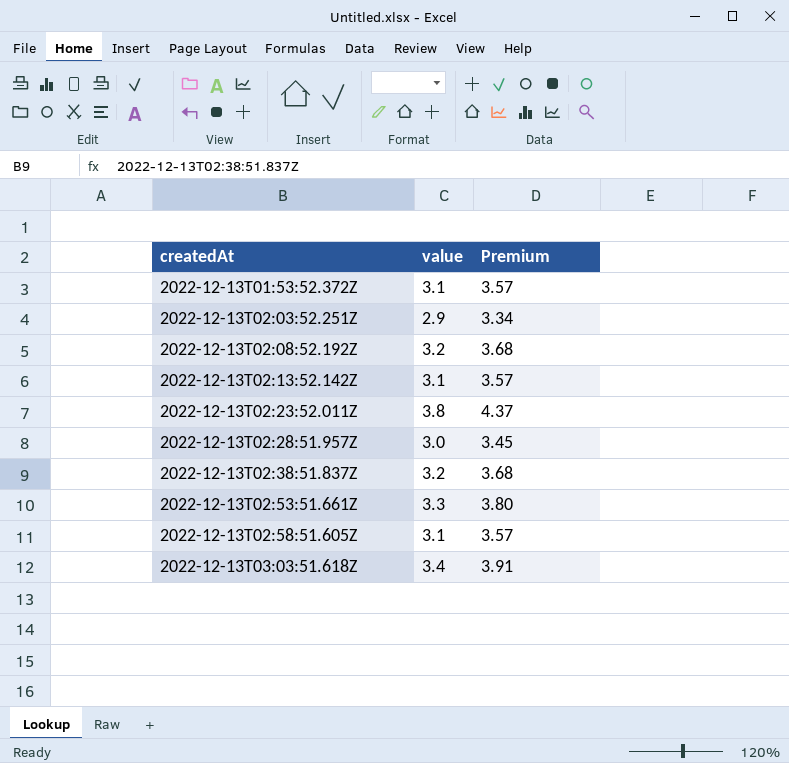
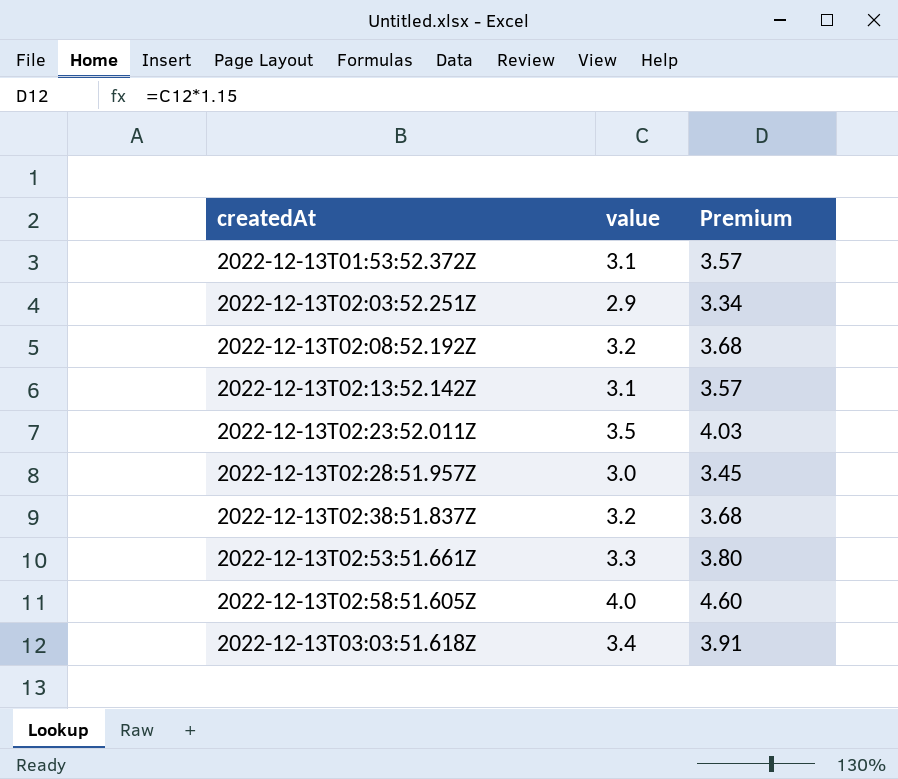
2022-12-13T02:23:52.011Z | value: 3.8 -> 3.5
2022-12-13T02:23:52.011Z | Premium: 4.37 -> 4.03
2022-12-13T02:58:51.605Z | value: 3.1 -> 4.0
2022-12-13T02:58:51.605Z | Premium: 3.57 -> 4.60

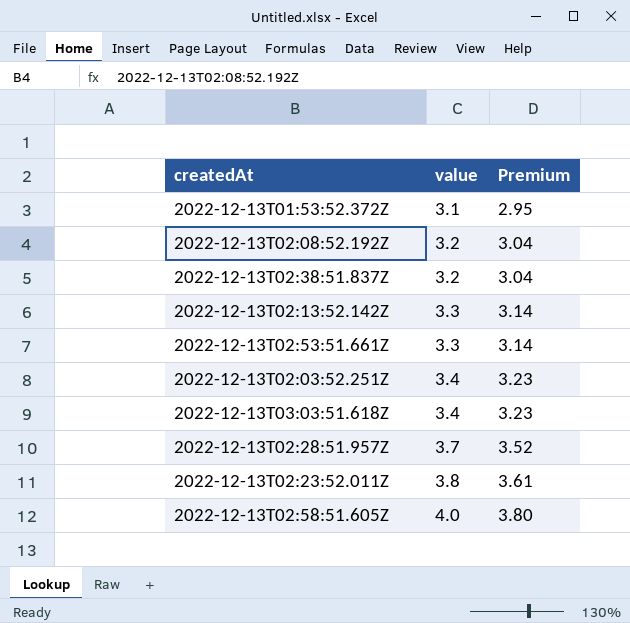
row order: createdAt ascending -> value ascending
column Premium | formula: [value] * 1.15 -> [value] * 0.95
2022-12-13T02:13:52.142Z | value: 3.1 -> 3.3
2022-12-13T02:03:52.251Z | value: 2.9 -> 3.4
2022-12-13T02:28:51.957Z | value: 3.0 -> 3.7
2022-12-13T02:23:52.011Z | value: 3.5 -> 3.8

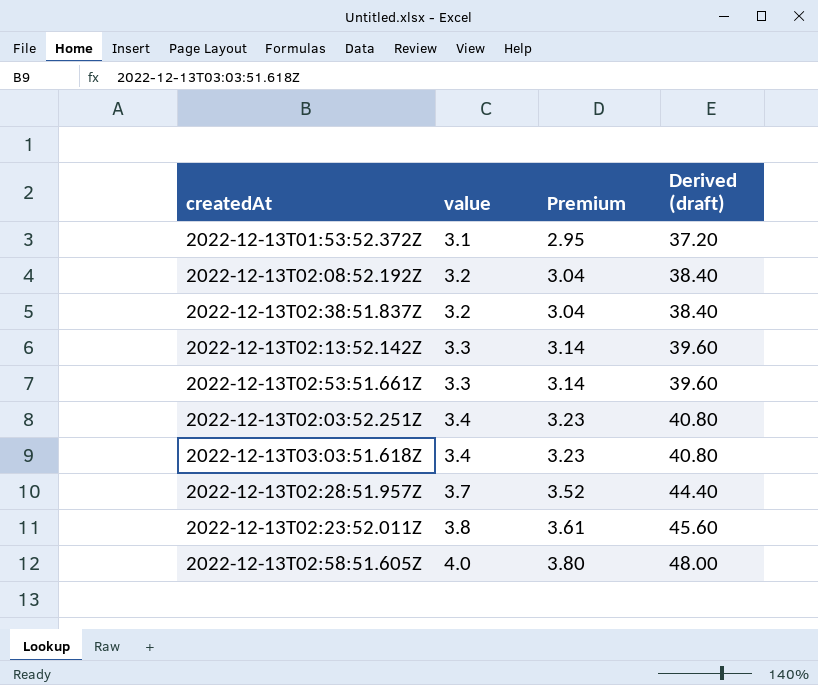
column Derived (draft) | formula: none -> [value] * 12

